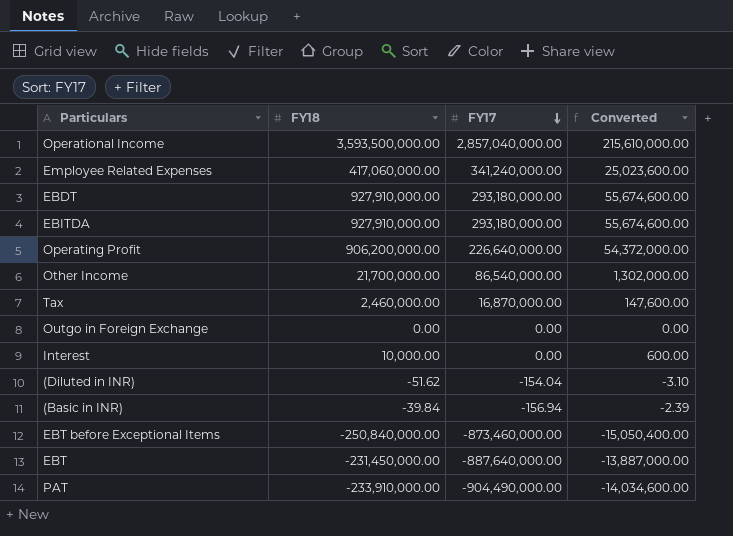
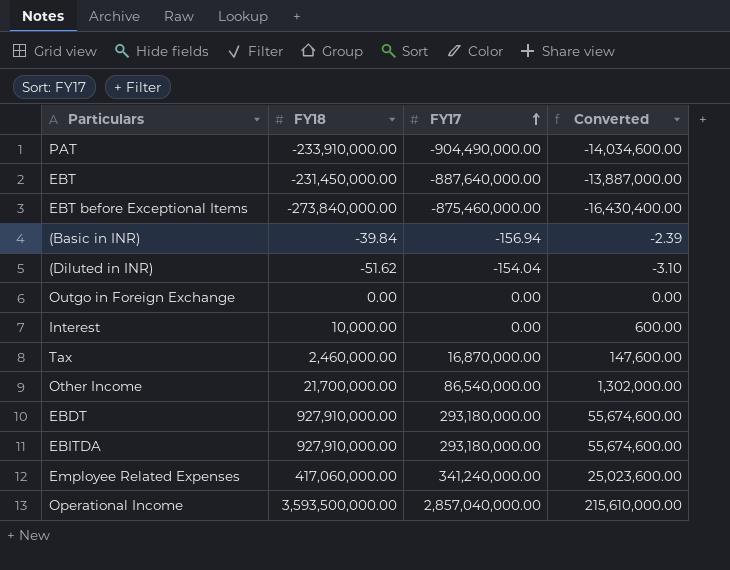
row order: FY17 descending -> FY17 ascending
row Operating Profit: 906,200,000.00 | 226,640,000.00 | 54,372,000.00 -> none
EBT before Exceptional Items | FY18: -250,840,000.00 -> -273,840,000.00
EBT before Exceptional Items | FY17: -873,460,000.00 -> -875,460,000.00
EBT before Exceptional Items | Converted: -15,050,400.00 -> -16,430,400.00

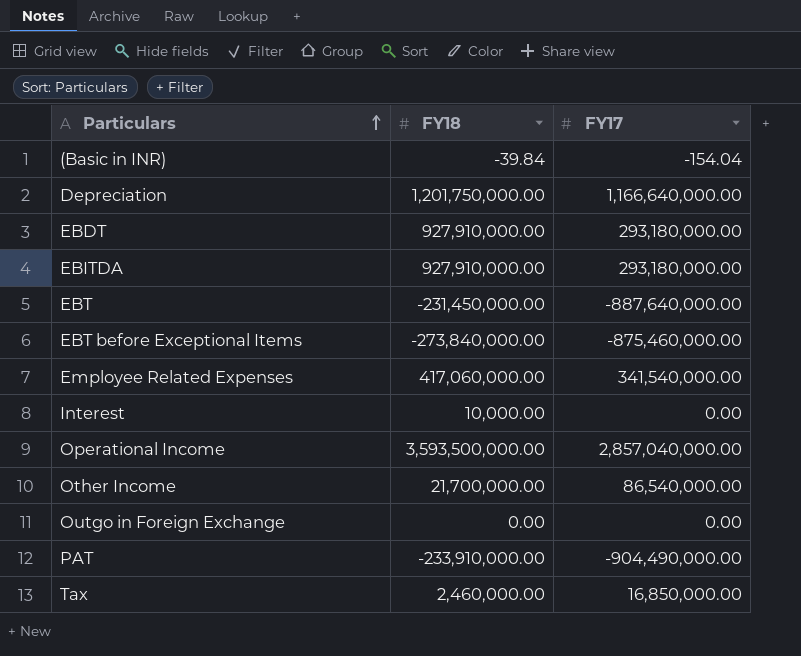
row order: FY17 ascending -> Particulars ascending
column Converted | formula: [FY18] * 0.06 -> none
row (Diluted in INR): -51.62 | -154.04 | -3.10 -> none
(Basic in INR) | FY17: -156.94 -> -154.04
row Depreciation: none -> 1,201,750,000.00 | 1,166,640,000.00
Employee Related Expenses | FY17: 341,240,000.00 -> 341,540,000.00
Tax | FY17: 16,870,000.00 -> 16,850,000.00

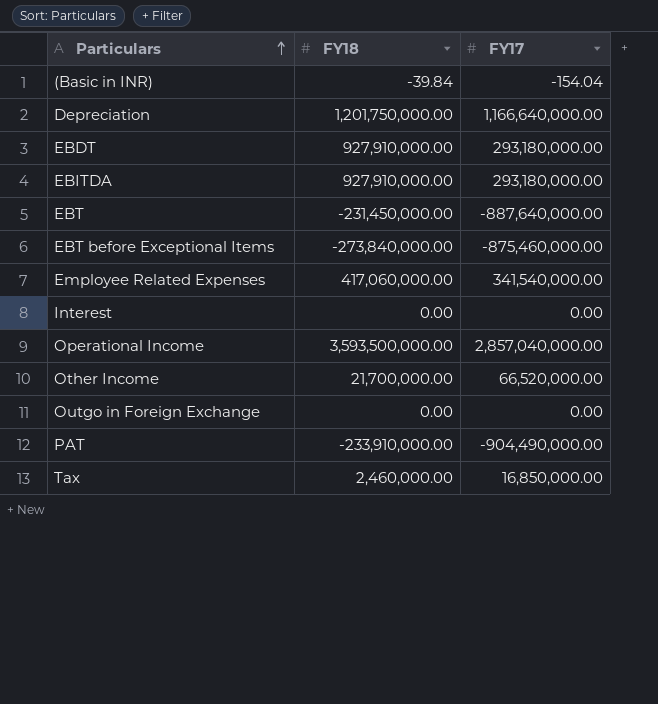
Interest | FY18: 10,000.00 -> 0.00
Other Income | FY17: 86,540,000.00 -> 66,520,000.00

